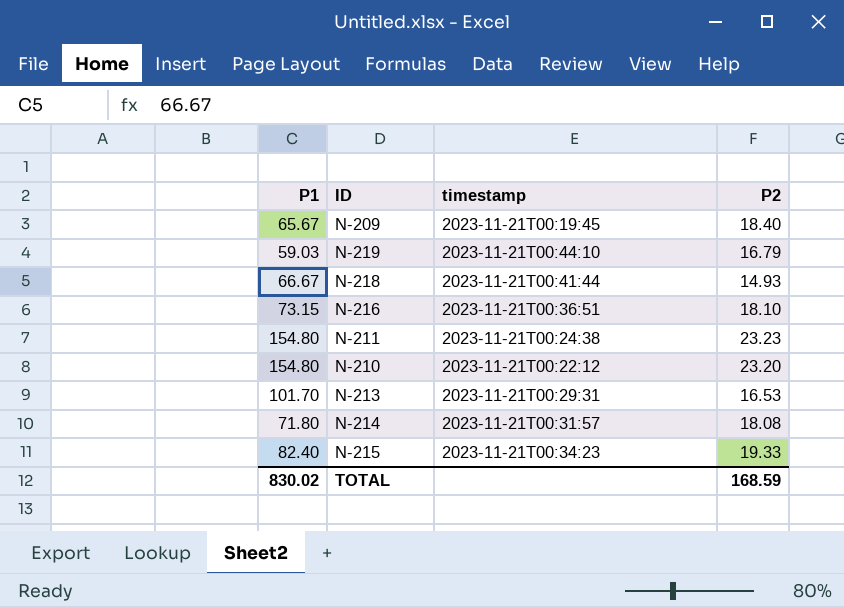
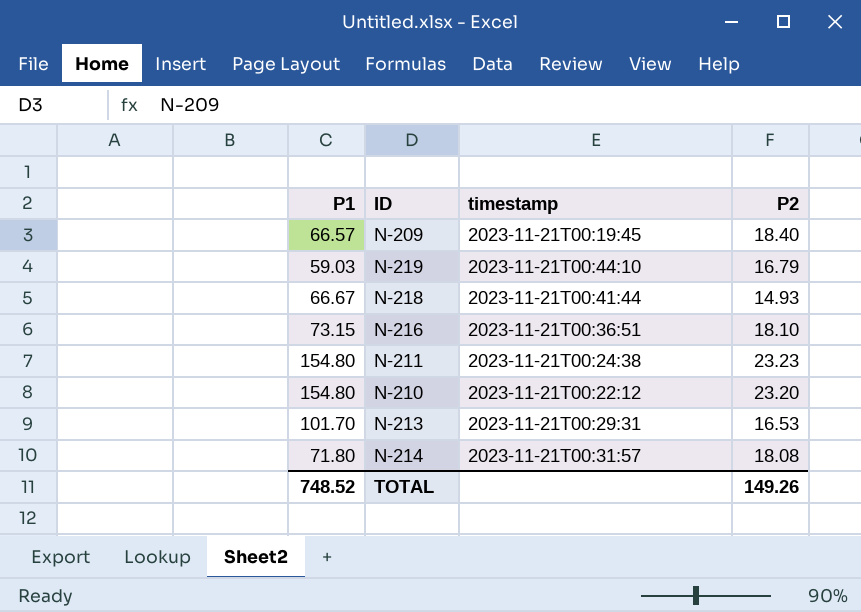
row N-215: 82.40 | 2023-11-21T00:34:23 | 19.33 -> none
N-209 | P1: 65.67 -> 66.57
TOTAL | P1: 830.02 -> 748.52
TOTAL | P2: 168.59 -> 149.26

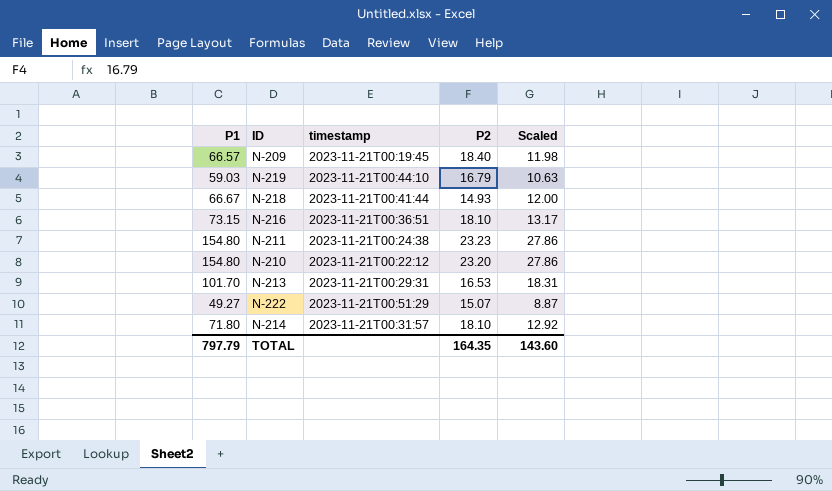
column Scaled | formula: none -> [P1] * 0.18
row N-222: none -> 49.27 | 2023-11-21T00:51:29 | 15.07 | 8.87
N-214 | P2: 18.08 -> 18.10
TOTAL | P1: 748.52 -> 797.79
TOTAL | P2: 149.26 -> 164.35

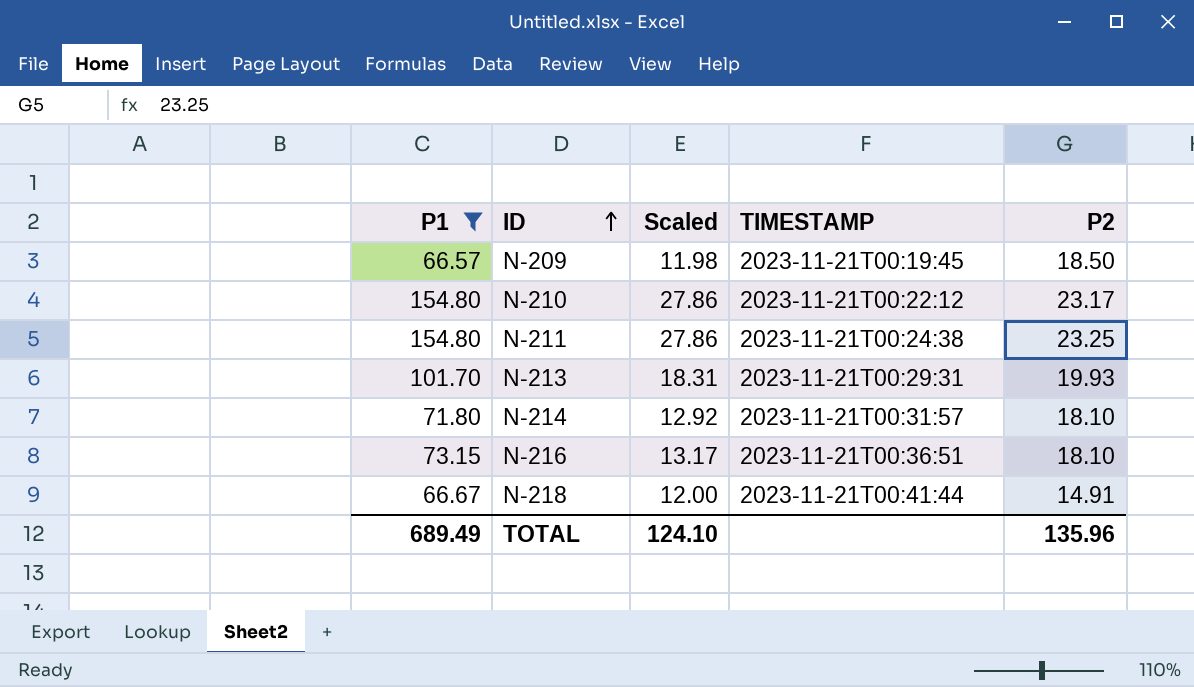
filter: none -> P1 >= 66.57
row order: none -> ID ascending
column Scaled | position: 5 -> 3
column name: timestamp -> TIMESTAMP
N-209 | P2: 18.40 -> 18.50
N-210 | P2: 23.20 -> 23.17
N-211 | P2: 23.23 -> 23.25
N-213 | P2: 16.53 -> 19.93
N-218 | P2: 14.93 -> 14.91
TOTAL | P1: 797.79 -> 689.49
TOTAL | Scaled: 143.60 -> 124.10
TOTAL | P2: 164.35 -> 135.96

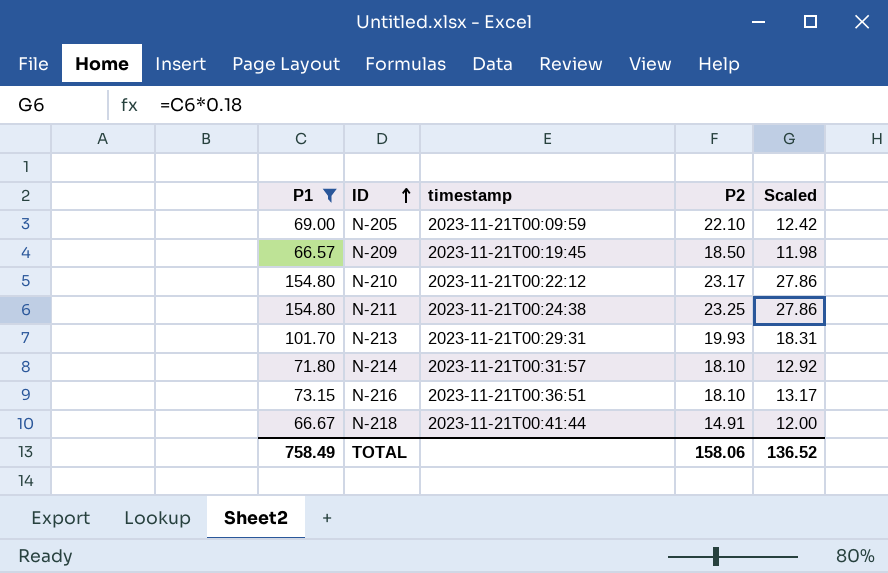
column name: TIMESTAMP -> timestamp
column Scaled | position: 3 -> 5
row N-205: none -> 69.00 | 2023-11-21T00:09:59 | 22.10 | 12.42
TOTAL | P1: 689.49 -> 758.49
TOTAL | P2: 135.96 -> 158.06
TOTAL | Scaled: 124.10 -> 136.52

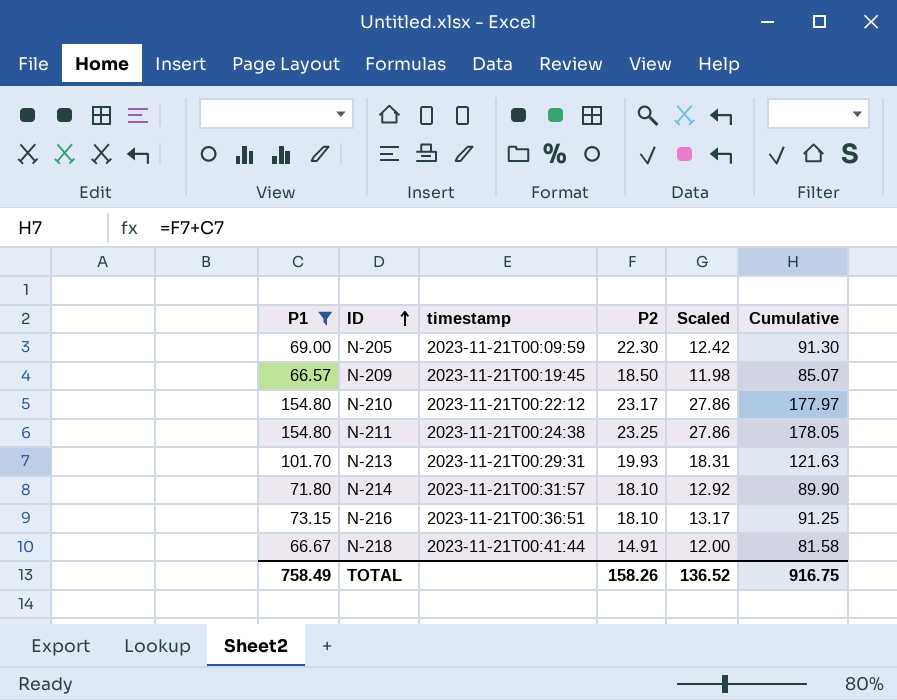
column Cumulative | formula: none -> [P1] + [P2]
N-205 | P2: 22.10 -> 22.30
TOTAL | P2: 158.06 -> 158.26

